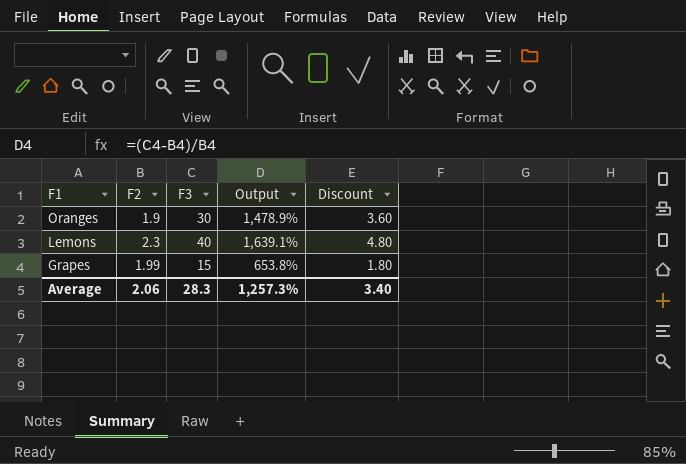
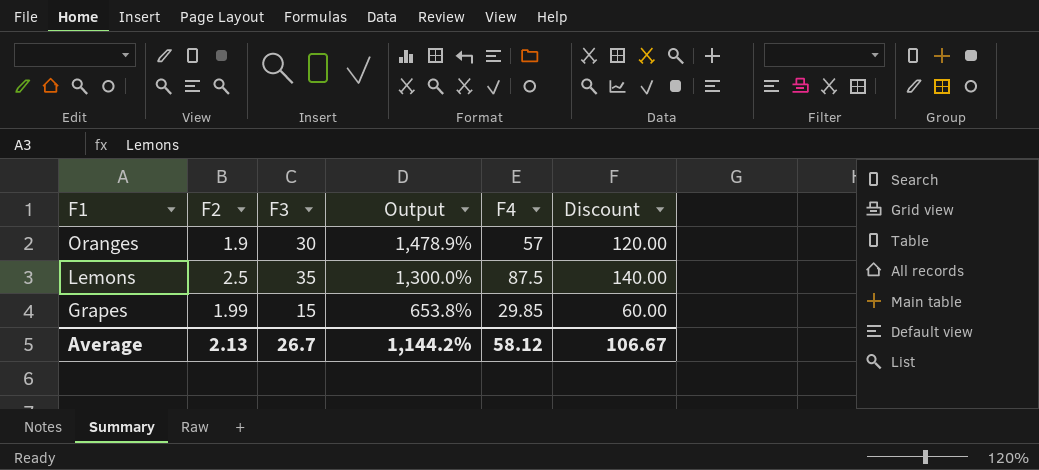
column F4 | formula: none -> [F2] * [F3]
column Discount | formula: [F3] * 0.12 -> [F3] * 4
Lemons | F2: 2.3 -> 2.5
Lemons | F3: 40 -> 35
Lemons | Output: 1,639.1% -> 1,300.0%
Average | F2: 2.06 -> 2.13
Average | F3: 28.3 -> 26.7
Average | Output: 1,257.3% -> 1,144.2%
Average | Discount: 3.40 -> 106.67

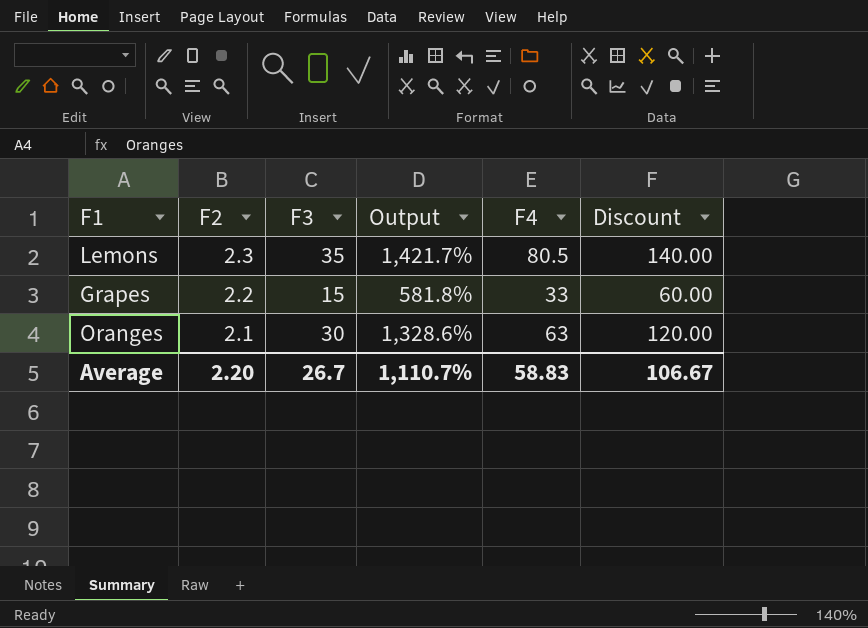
row order: F1 descending -> F2 descending
Lemons | F2: 2.5 -> 2.3
Lemons | Output: 1,300.0% -> 1,421.7%
Lemons | F4: 87.5 -> 80.5
Grapes | F2: 1.99 -> 2.2
Grapes | Output: 653.8% -> 581.8%
Grapes | F4: 29.85 -> 33
Oranges | F2: 1.9 -> 2.1
Oranges | Output: 1,478.9% -> 1,328.6%
Oranges | F4: 57 -> 63
Average | F2: 2.13 -> 2.20
Average | Output: 1,144.2% -> 1,110.7%
Average | F4: 58.12 -> 58.83

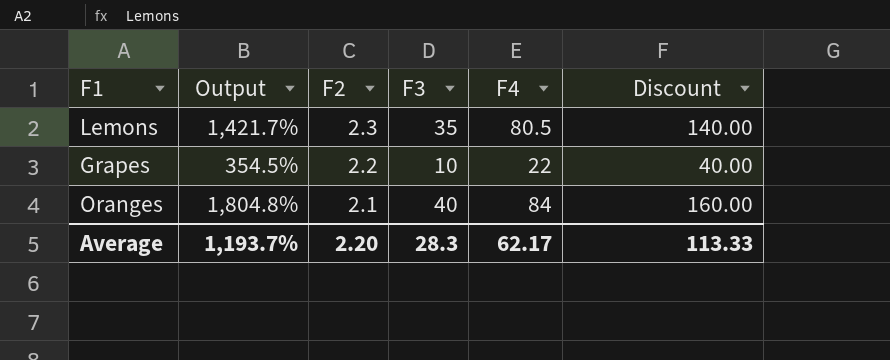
column Output | position: 4 -> 2
Grapes | Output: 581.8% -> 354.5%
Grapes | F3: 15 -> 10
Grapes | F4: 33 -> 22
Grapes | Discount: 60.00 -> 40.00
Oranges | Output: 1,328.6% -> 1,804.8%
Oranges | F3: 30 -> 40
Oranges | F4: 63 -> 84
Oranges | Discount: 120.00 -> 160.00
Average | Output: 1,110.7% -> 1,193.7%
Average | F3: 26.7 -> 28.3
Average | F4: 58.83 -> 62.17
Average | Discount: 106.67 -> 113.33

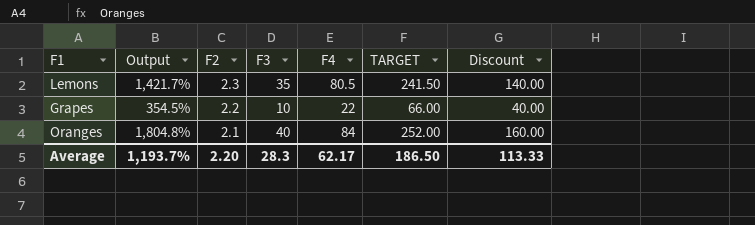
column TARGET | formula: none -> [F4] * 3

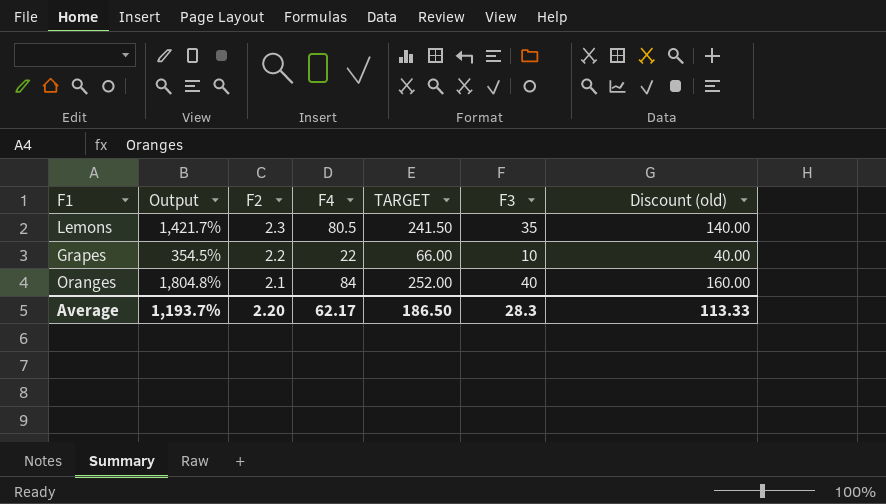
column F3 | position: 4 -> 6
column name: Discount -> Discount (old)

